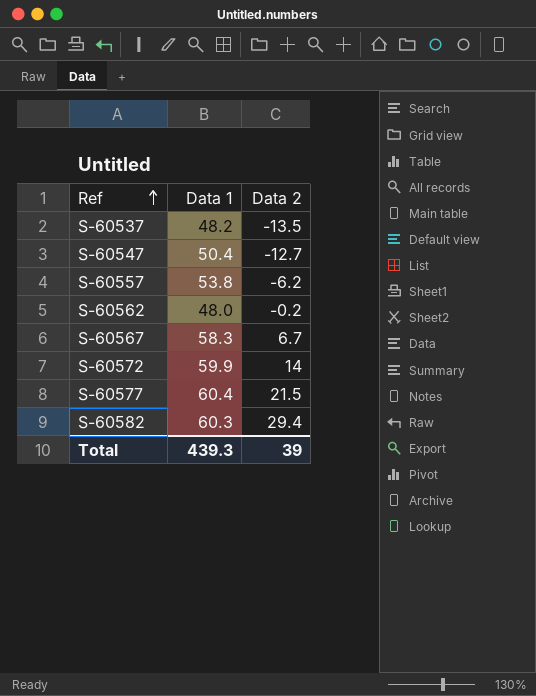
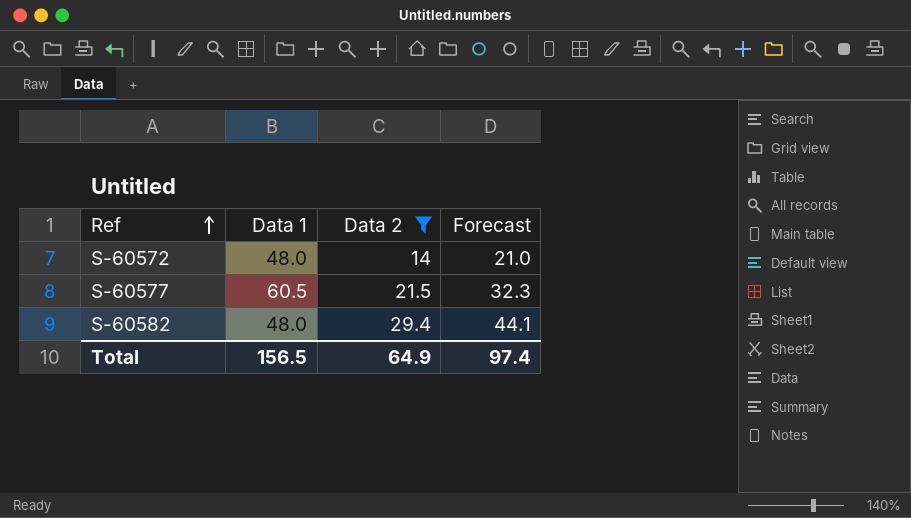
filter: none -> Data 2 >= 14
column Forecast | formula: none -> [Data 2] * 1.5
S-60572 | Data 1: 59.9 -> 48.0
S-60577 | Data 1: 60.4 -> 60.5
S-60582 | Data 1: 60.3 -> 48.0
Total | Data 1: 439.3 -> 156.5
Total | Data 2: 39 -> 64.9

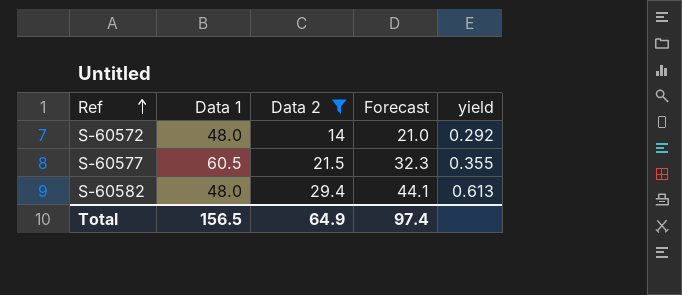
column yield | formula: none -> [Data 2] / [Data 1]

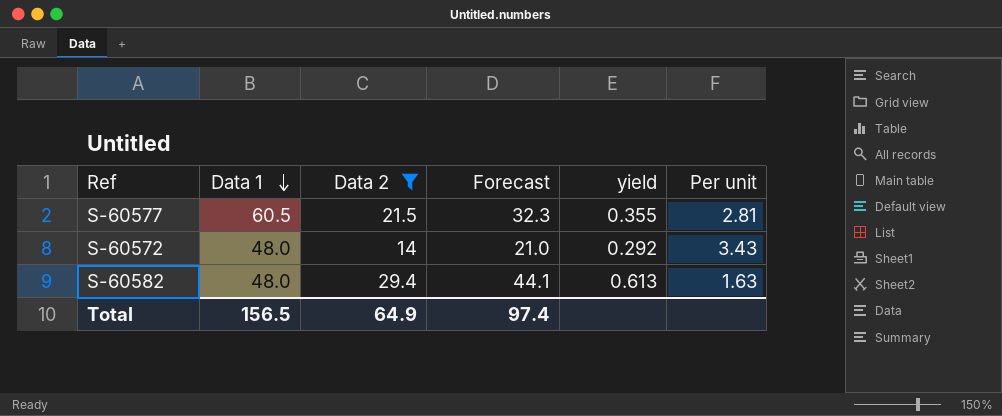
row order: Ref ascending -> Data 1 descending
column Per unit | formula: none -> [Data 1] / [Data 2]

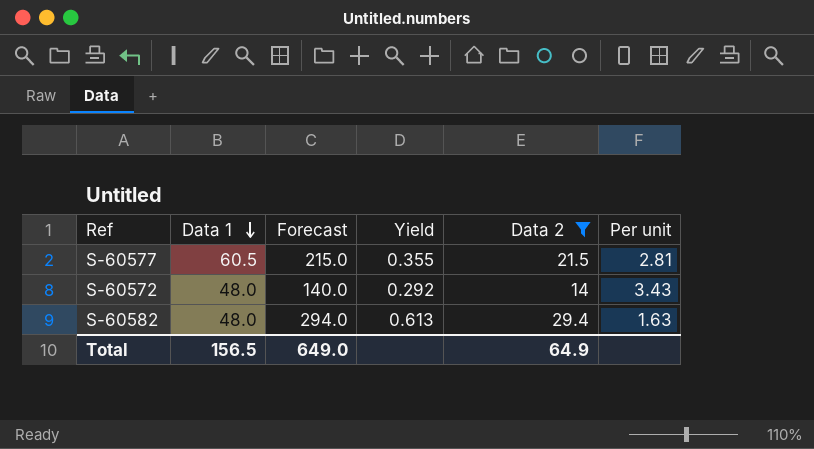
column Forecast | formula: [Data 2] * 1.5 -> [Data 2] * 10
column name: yield -> Yield
column Data 2 | position: 3 -> 5
Total | Forecast: 97.4 -> 649.0

